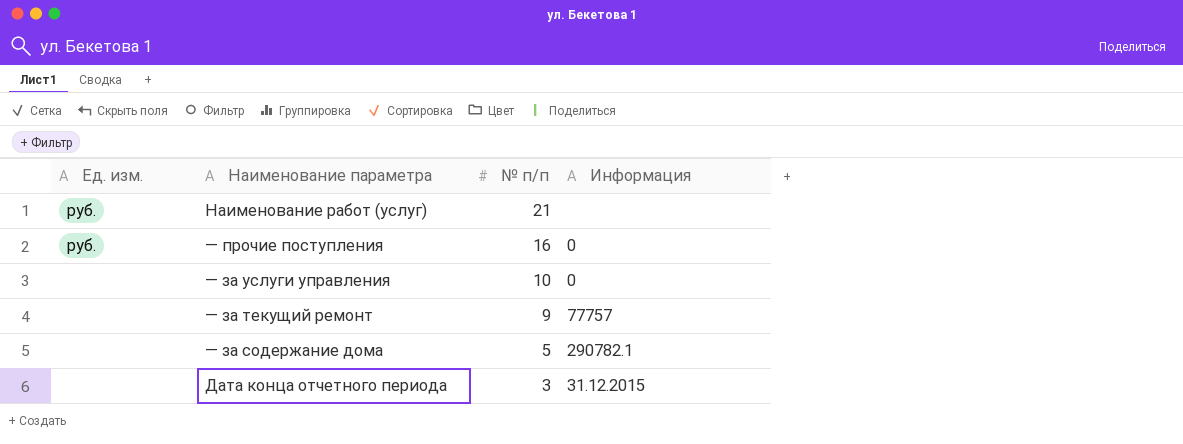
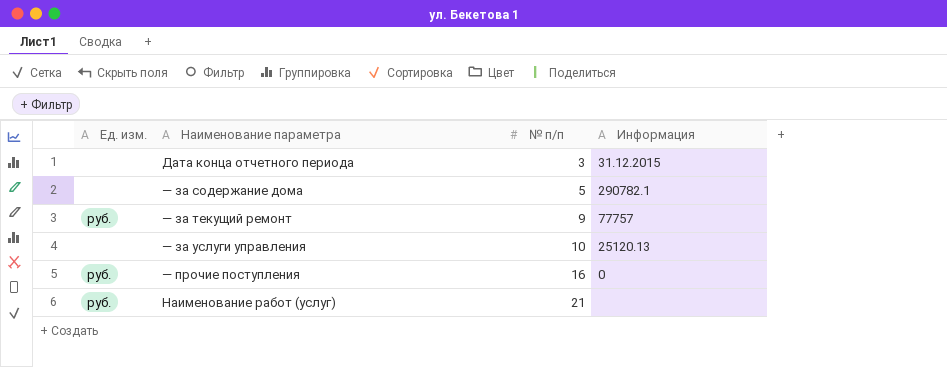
row order: № п/п descending -> № п/п ascending
— за текущий ремонт | Ед. изм.: none -> руб.
— за услуги управления | Информация: 0 -> 25120.13

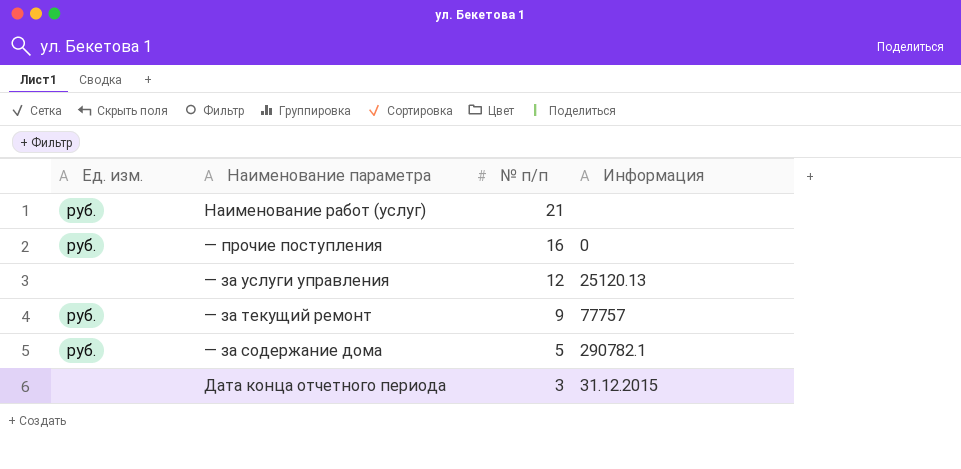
row order: № п/п ascending -> № п/п descending
— за услуги управления | № п/п: 10 -> 12
— за содержание дома | Ед. изм.: none -> руб.

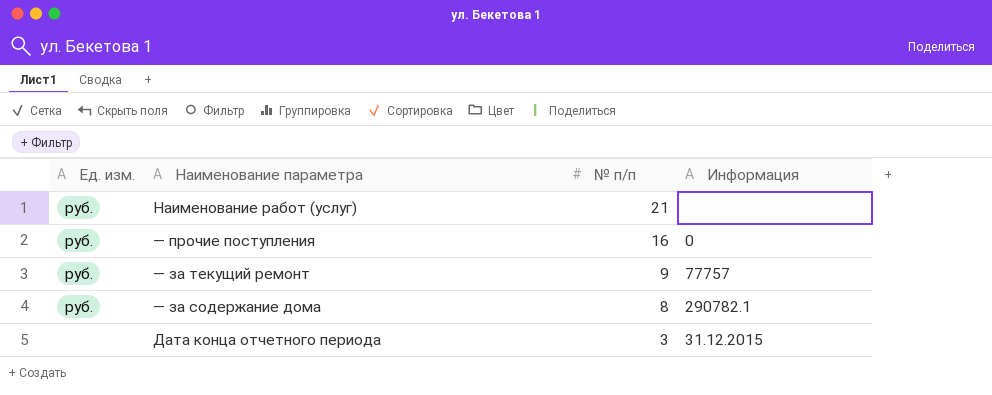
row — за услуги управления: none | 12 | 25120.13 -> none
— за содержание дома | № п/п: 5 -> 8

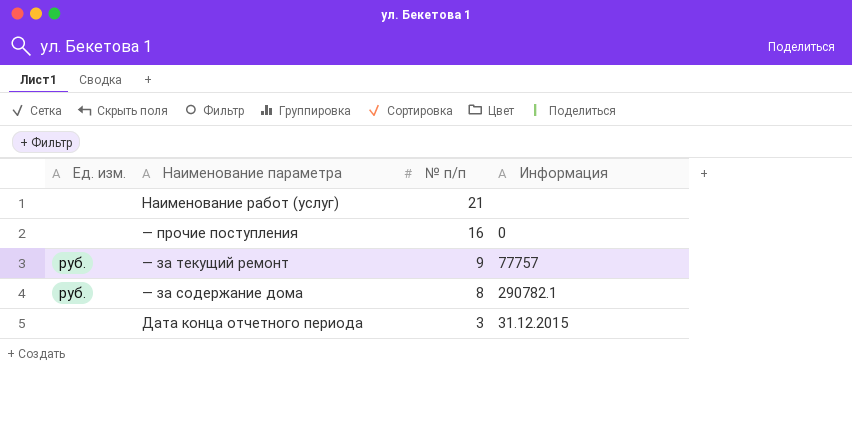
Наименование работ (услуг) | Ед. изм.: руб. -> none
— прочие поступления | Ед. изм.: руб. -> none

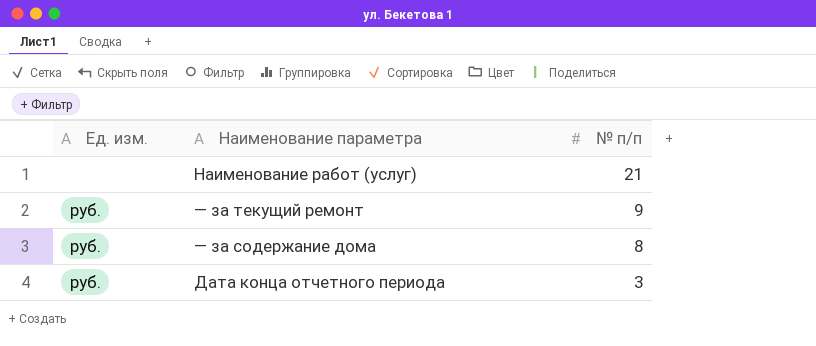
column Информация | position: 4 -> none
row — прочие поступления: none | 16 | 0 -> none
Дата конца отчетного периода | Ед. изм.: none -> руб.

